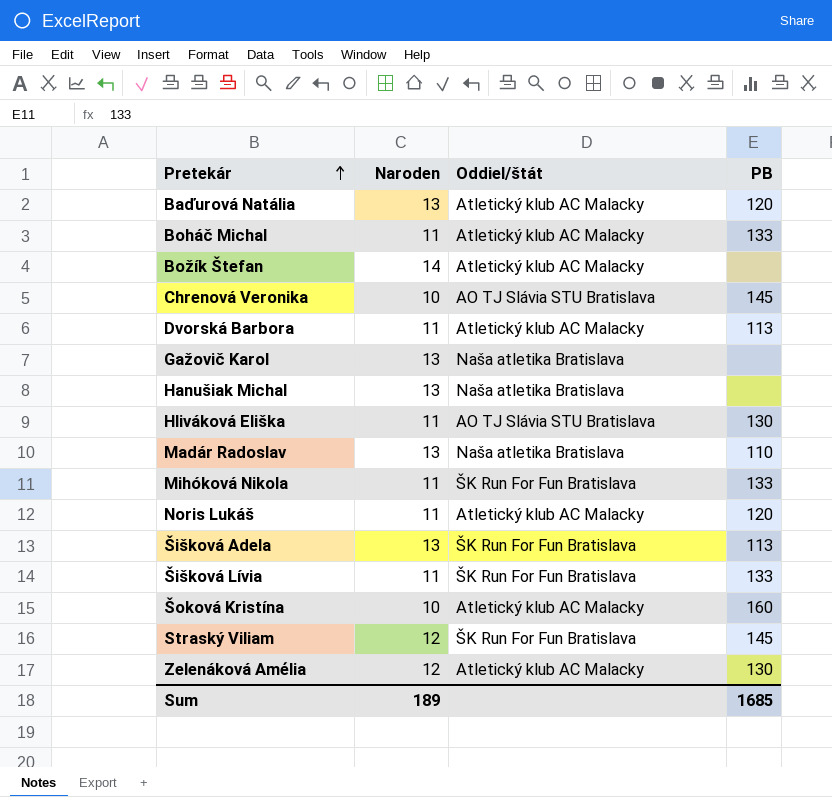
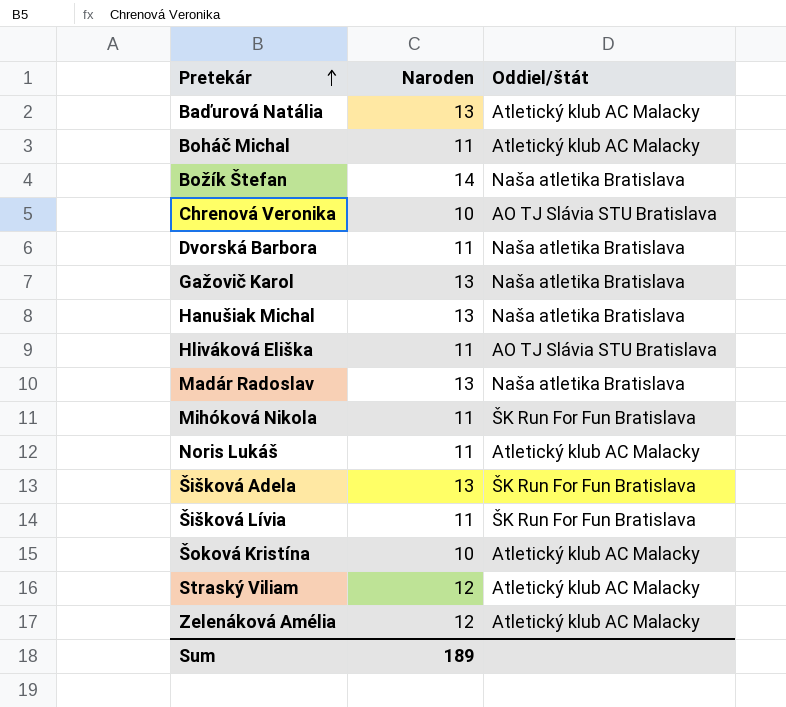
column PB | position: 4 -> none
Božík Štefan | Oddiel/štát: Atletický klub AC Malacky -> Naša atletika Bratislava
Dvorská Barbora | Oddiel/štát: Atletický klub AC Malacky -> Naša atletika Bratislava
Straský Viliam | Oddiel/štát: ŠK Run For Fun Bratislava -> Atletický klub AC Malacky

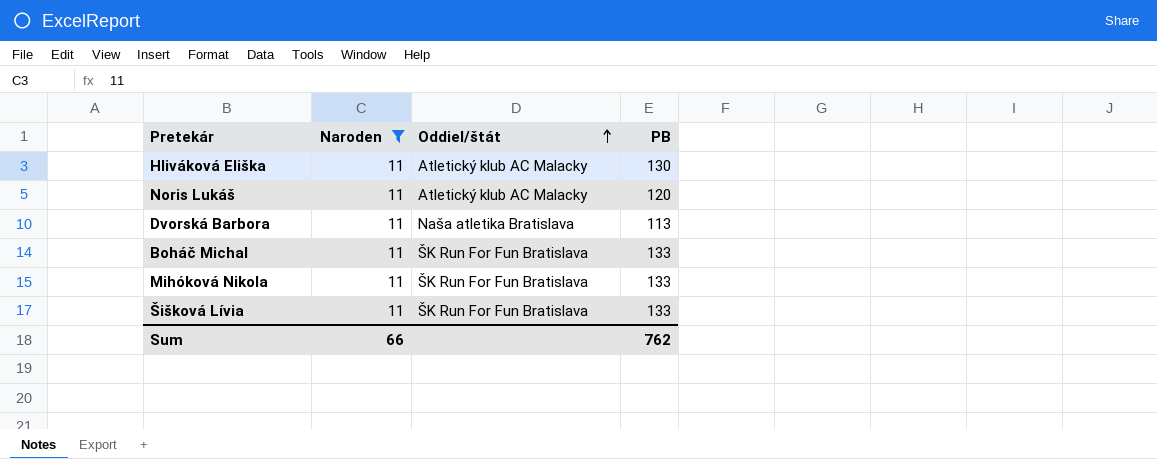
filter: none -> Naroden = 11
row order: Pretekár ascending -> Oddiel/štát ascending
column PB | position: none -> 4
Hliváková Eliška | Oddiel/štát: AO TJ Slávia STU Bratislava -> Atletický klub AC Malacky
Boháč Michal | Oddiel/štát: Atletický klub AC Malacky -> ŠK Run For Fun Bratislava
Sum | Naroden: 189 -> 66

